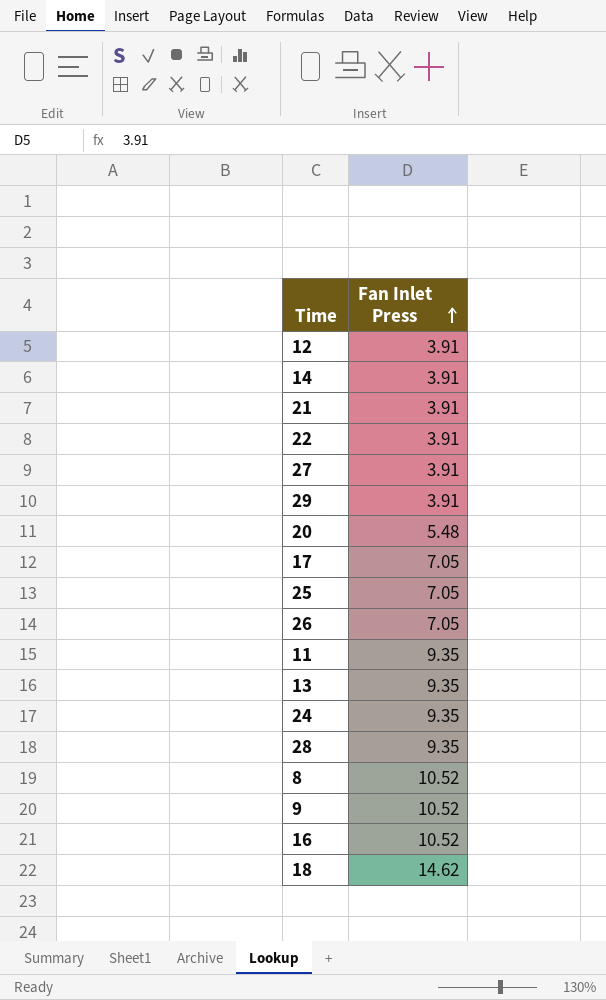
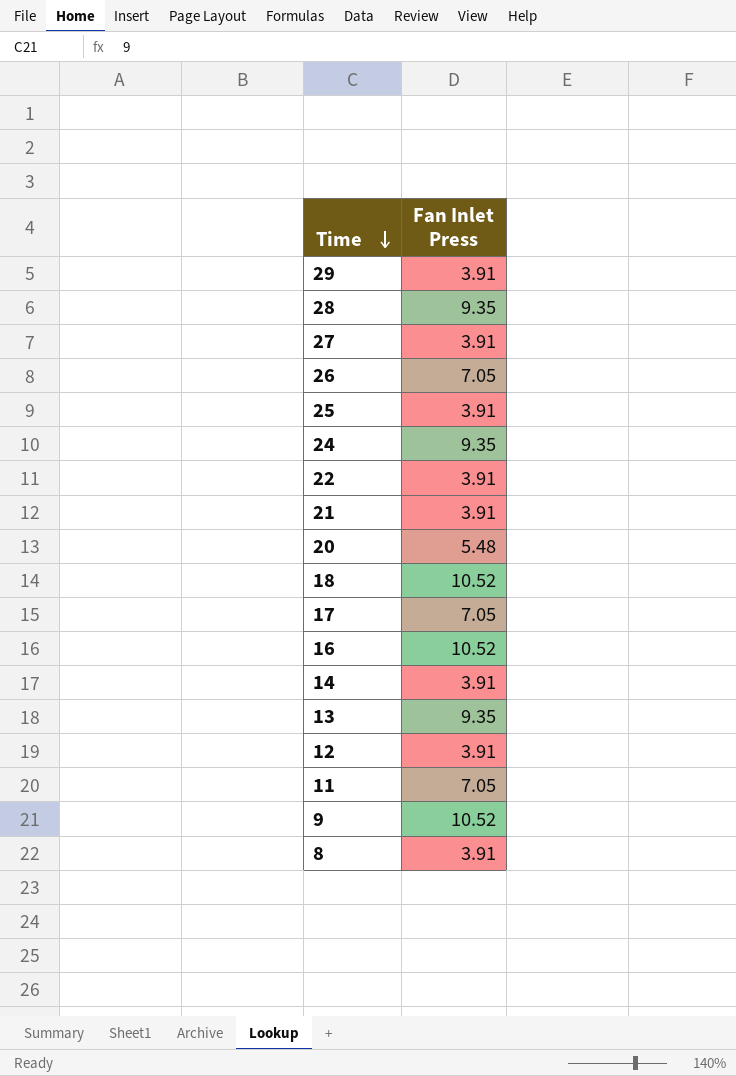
row order: Fan Inlet Press ascending -> Time descending
25 | Fan Inlet Press: 7.05 -> 3.91
18 | Fan Inlet Press: 14.62 -> 10.52
11 | Fan Inlet Press: 9.35 -> 7.05
8 | Fan Inlet Press: 10.52 -> 3.91

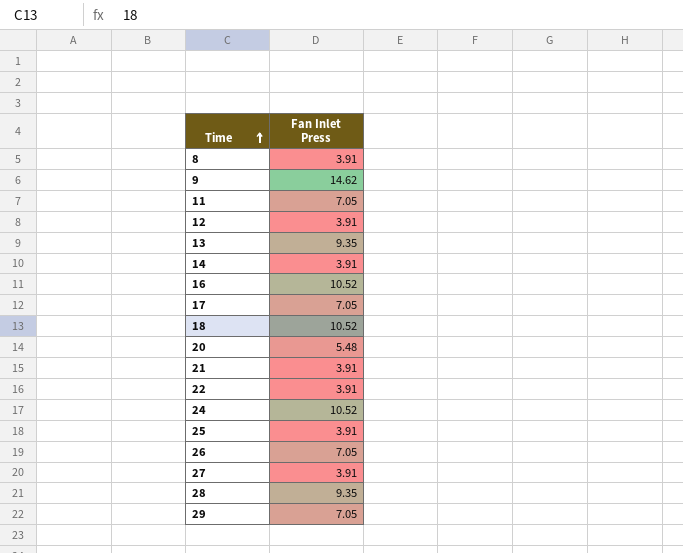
row order: Time descending -> Time ascending
9 | Fan Inlet Press: 10.52 -> 14.62
24 | Fan Inlet Press: 9.35 -> 10.52
29 | Fan Inlet Press: 3.91 -> 7.05

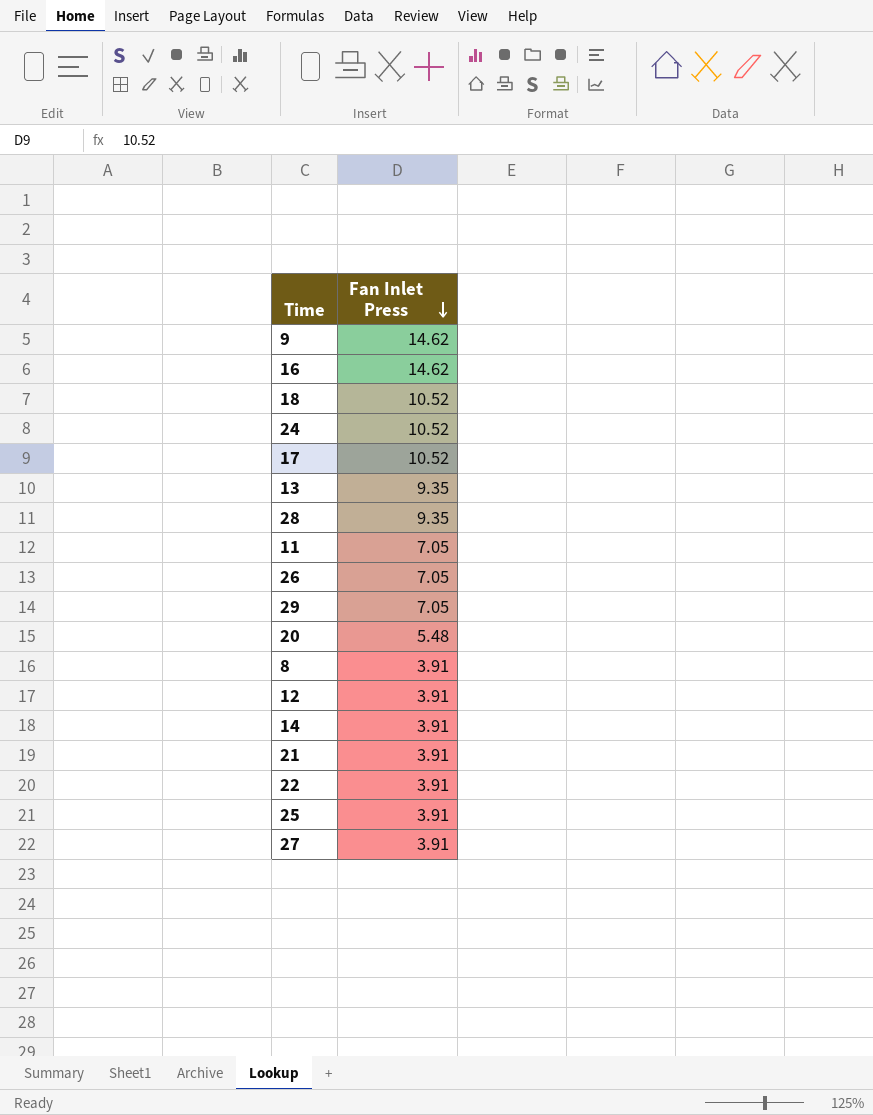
row order: Time ascending -> Fan Inlet Press descending
16 | Fan Inlet Press: 10.52 -> 14.62
17 | Fan Inlet Press: 7.05 -> 10.52

